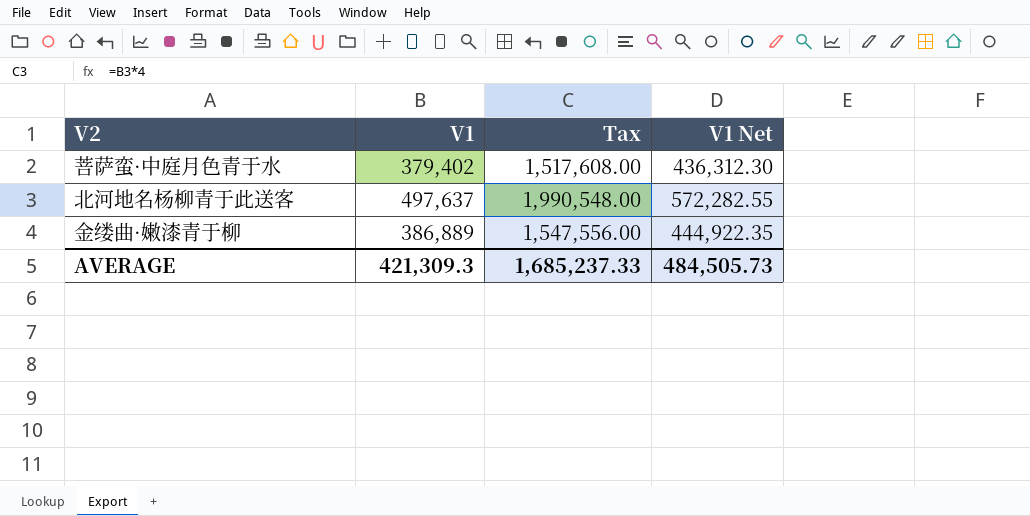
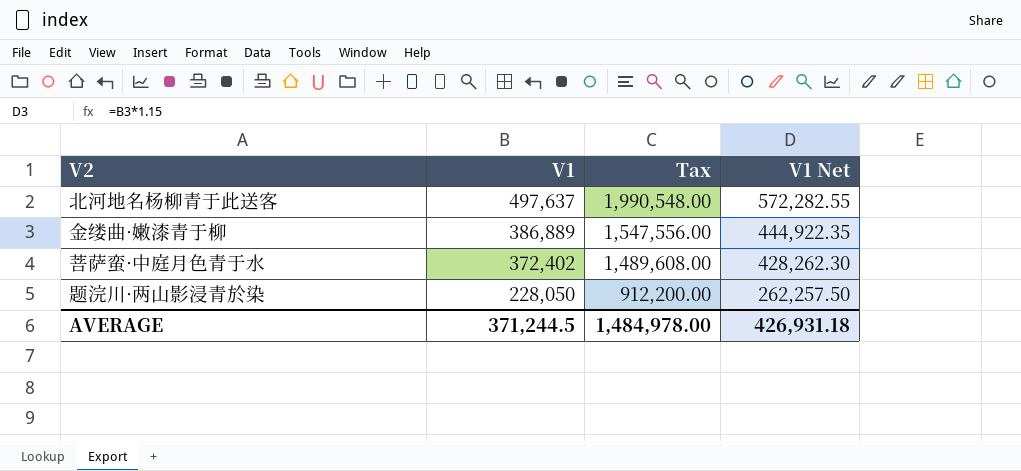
row order: none -> V1 descending
菩萨蛮·中庭月色青于水 | V1: 379,402 -> 372,402
菩萨蛮·中庭月色青于水 | Tax: 1,517,608.00 -> 1,489,608.00
菩萨蛮·中庭月色青于水 | V1 Net: 436,312.30 -> 428,262.30
row 题浣川·两山影浸青於染: none -> 228,050 | 912,200.00 | 262,257.50
AVERAGE | V1: 421,309.3 -> 371,244.5
AVERAGE | Tax: 1,685,237.33 -> 1,484,978.00
AVERAGE | V1 Net: 484,505.73 -> 426,931.18

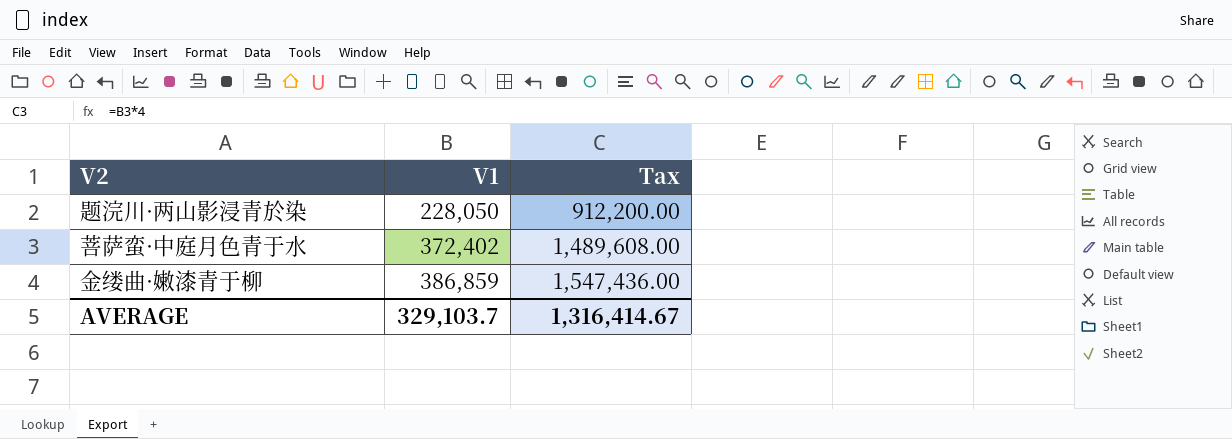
row order: V1 descending -> V1 ascending
column V1 Net | formula: [V1] * 1.15 -> none
row 北河地名杨柳青于此送客: 497,637 | 1,990,548.00 | 572,282.55 -> none
金缕曲·嫩漆青于柳 | V1: 386,889 -> 386,859
金缕曲·嫩漆青于柳 | Tax: 1,547,556.00 -> 1,547,436.00
AVERAGE | V1: 371,244.5 -> 329,103.7
AVERAGE | Tax: 1,484,978.00 -> 1,316,414.67

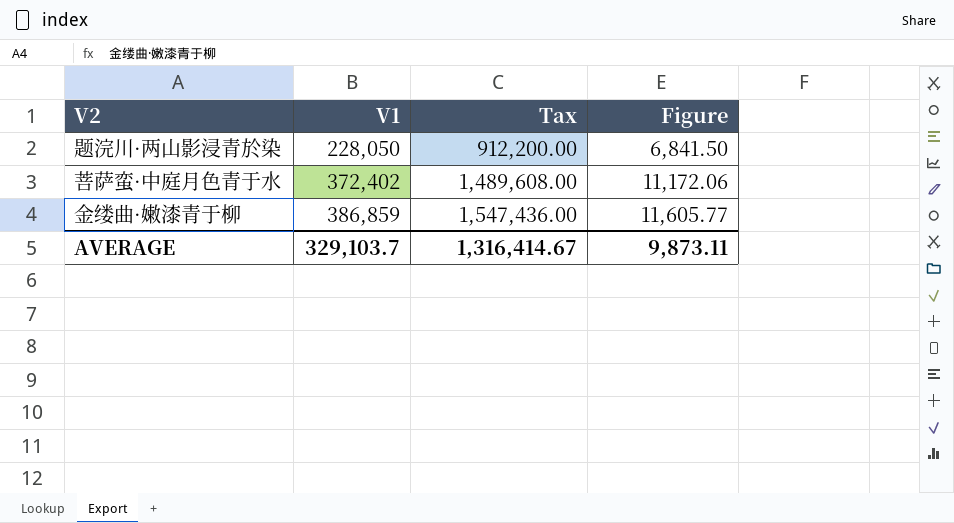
column Figure | formula: none -> [V1] * 0.03

